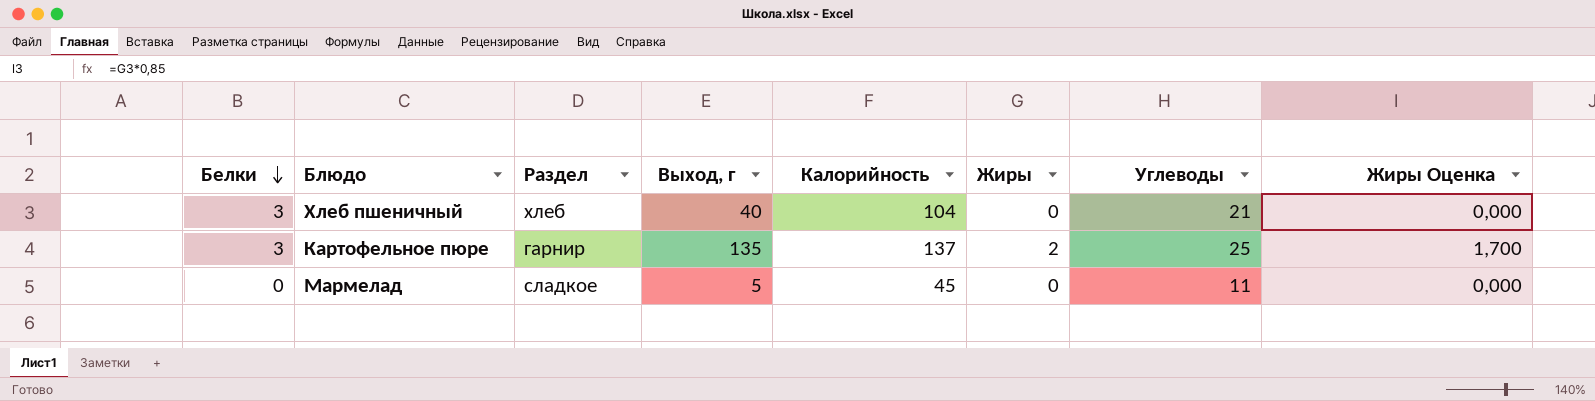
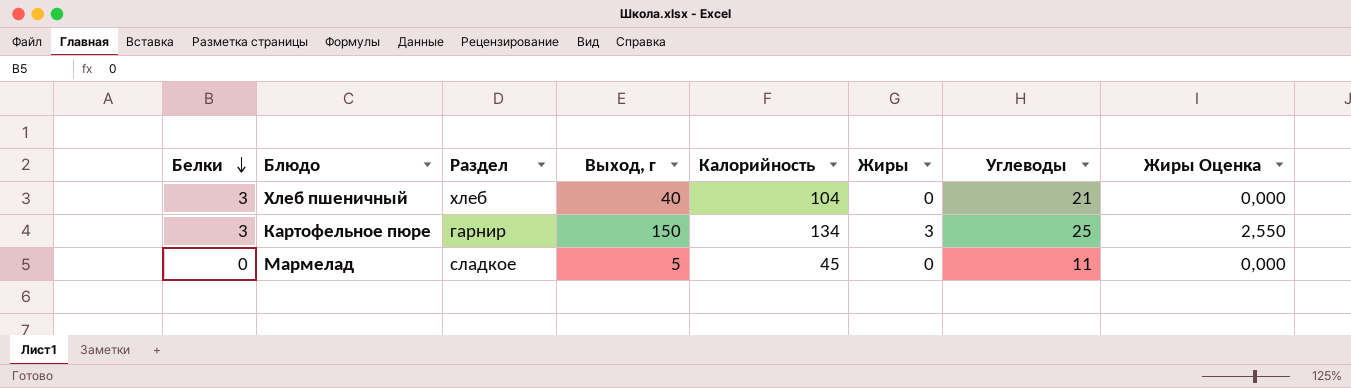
Картофельное пюре | Выход, г: 135 -> 150
Картофельное пюре | Калорийность: 137 -> 134
Картофельное пюре | Жиры: 2 -> 3
Картофельное пюре | Жиры Оценка: 1,700 -> 2,550

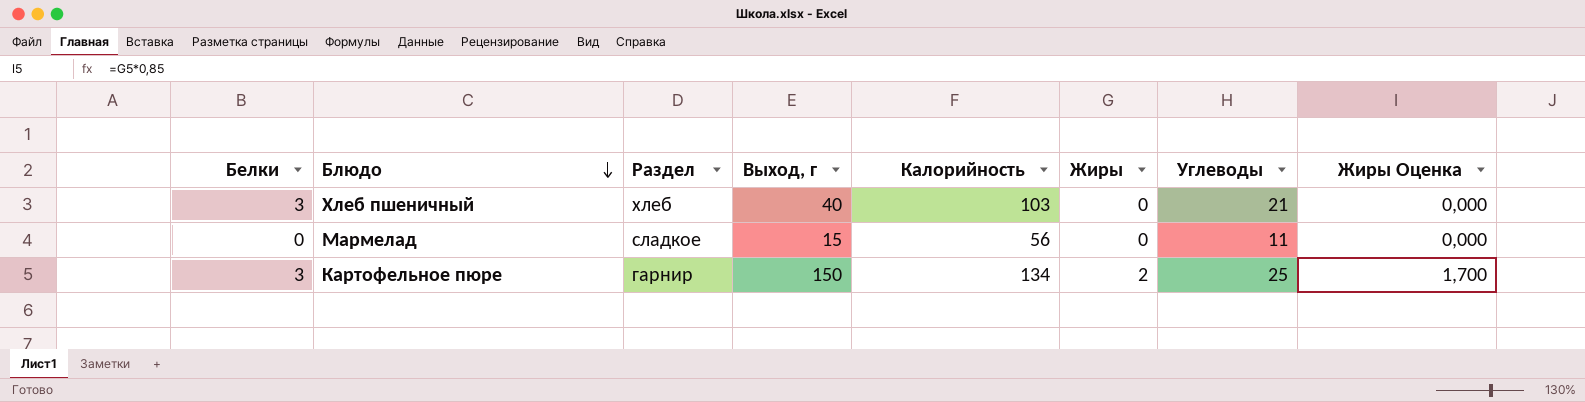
row order: Белки descending -> Блюдо descending
Хлеб пшеничный | Калорийность: 104 -> 103
Мармелад | Выход, г: 5 -> 15
Мармелад | Калорийность: 45 -> 56
Картофельное пюре | Жиры: 3 -> 2
Картофельное пюре | Жиры Оценка: 2,550 -> 1,700

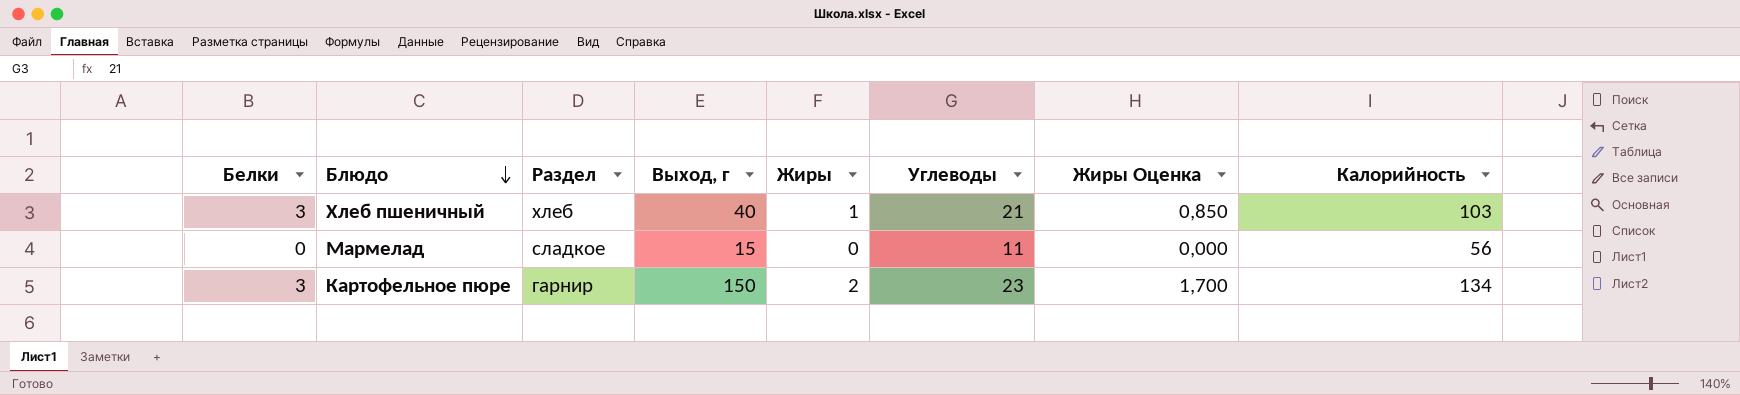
column Калорийность | position: 5 -> 8
Хлеб пшеничный | Жиры: 0 -> 1
Хлеб пшеничный | Жиры Оценка: 0,000 -> 0,850
Картофельное пюре | Углеводы: 25 -> 23

